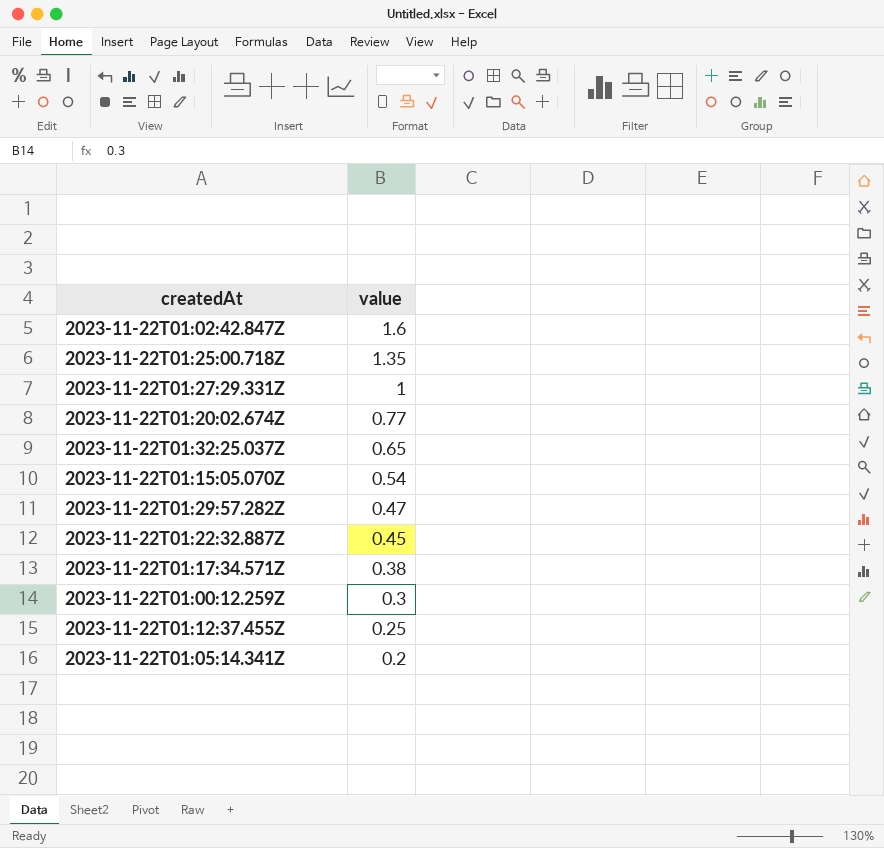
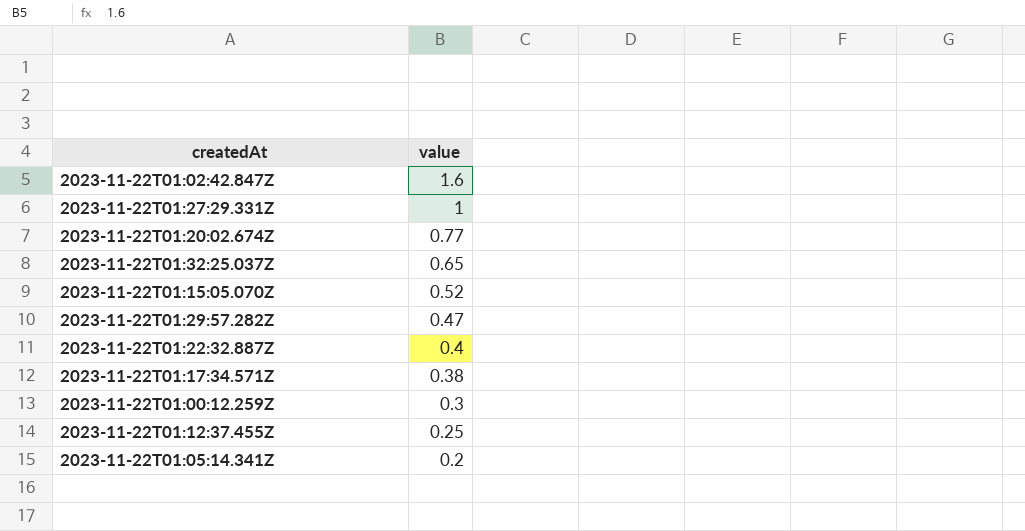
row 2023-11-22T01:25:00.718Z: 1.35 -> none
2023-11-22T01:15:05.070Z | value: 0.54 -> 0.52
2023-11-22T01:22:32.887Z | value: 0.45 -> 0.4

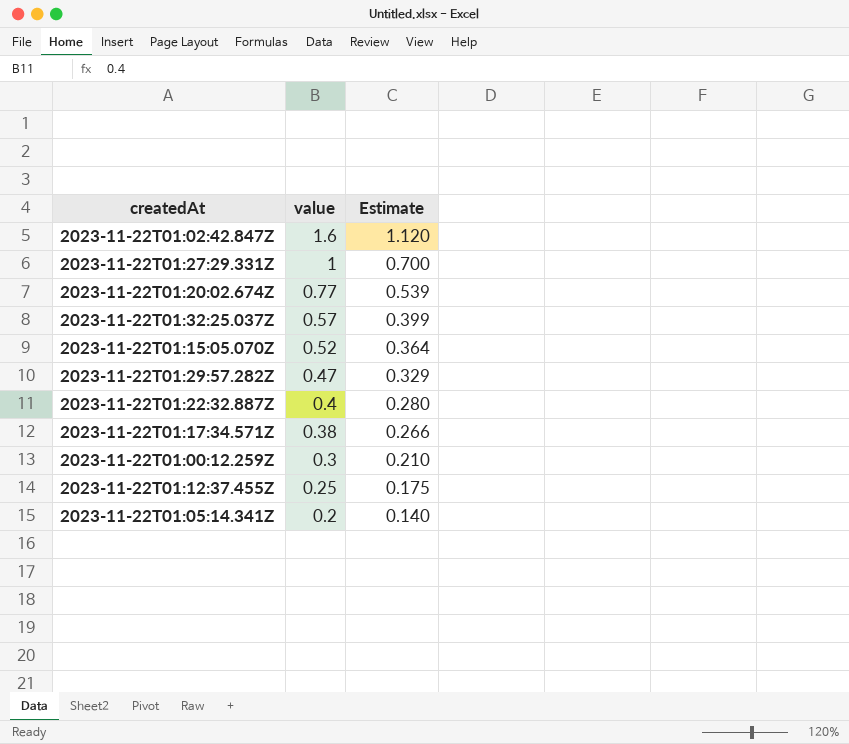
column Estimate | formula: none -> [value] * 0.7
2023-11-22T01:32:25.037Z | value: 0.65 -> 0.57

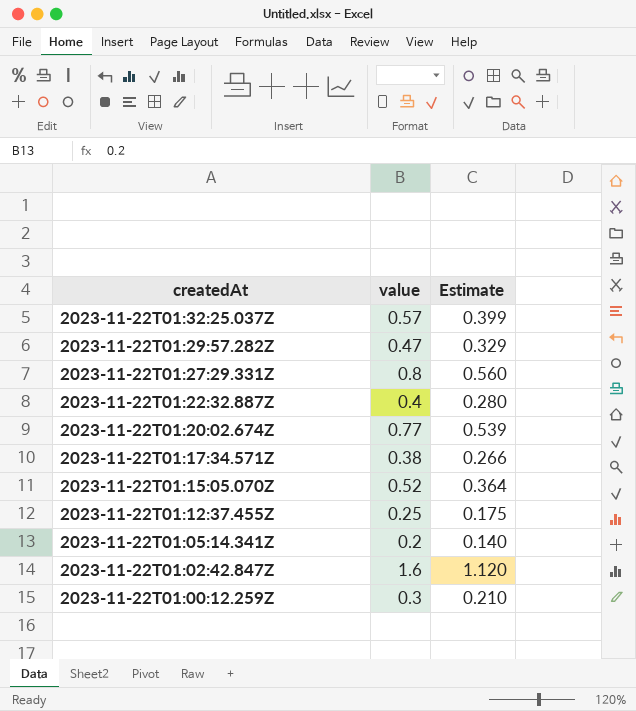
row order: value descending -> createdAt descending
2023-11-22T01:27:29.331Z | value: 1 -> 0.8
2023-11-22T01:27:29.331Z | Estimate: 0.700 -> 0.560

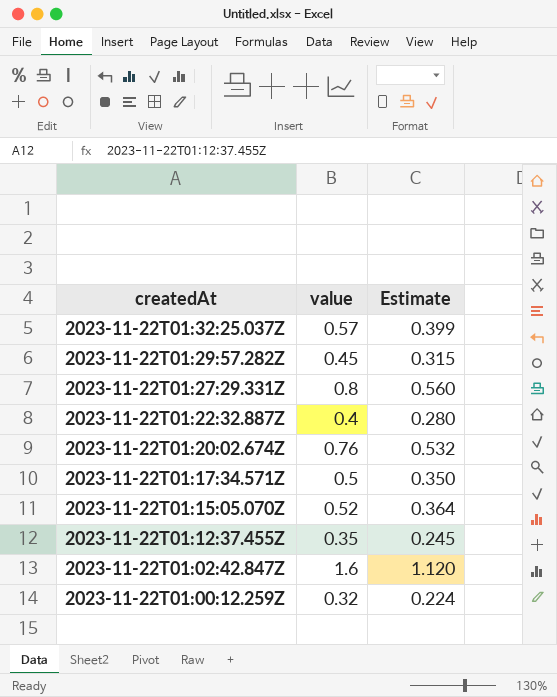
row 2023-11-22T01:05:14.341Z: 0.2 | 0.140 -> none
2023-11-22T01:29:57.282Z | value: 0.47 -> 0.45
2023-11-22T01:29:57.282Z | Estimate: 0.329 -> 0.315
2023-11-22T01:20:02.674Z | value: 0.77 -> 0.76
2023-11-22T01:20:02.674Z | Estimate: 0.539 -> 0.532
2023-11-22T01:17:34.571Z | value: 0.38 -> 0.5
2023-11-22T01:17:34.571Z | Estimate: 0.266 -> 0.350
2023-11-22T01:12:37.455Z | value: 0.25 -> 0.35
2023-11-22T01:12:37.455Z | Estimate: 0.175 -> 0.245
2023-11-22T01:00:12.259Z | value: 0.3 -> 0.32
2023-11-22T01:00:12.259Z | Estimate: 0.210 -> 0.224

